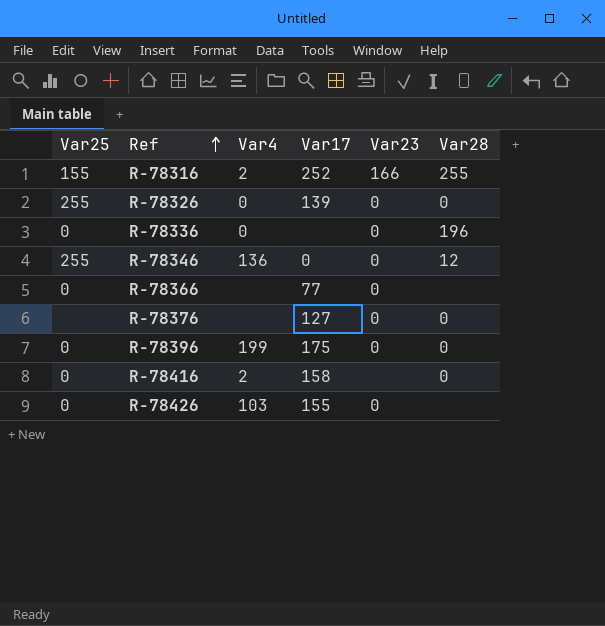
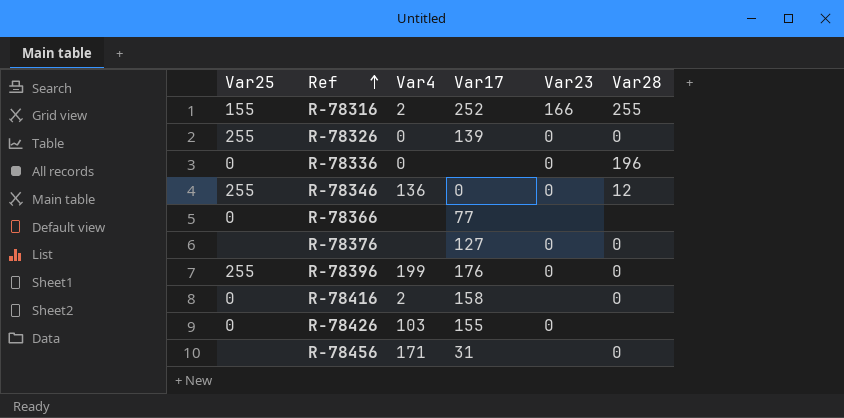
R-78366 | Var23: 0 -> none
R-78396 | Var25: 0 -> 255
R-78396 | Var17: 175 -> 176
row R-78456: none -> none | 171 | 31 | none | 0

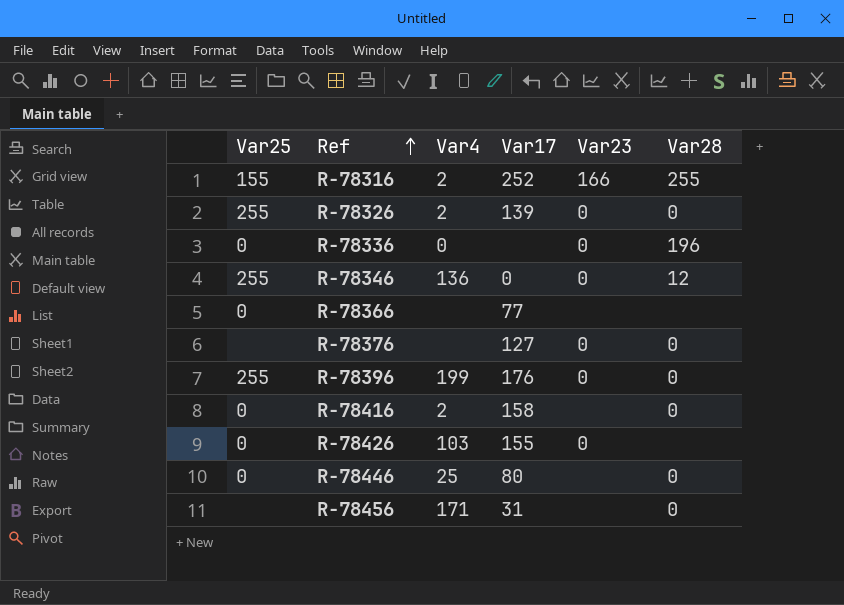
R-78326 | Var4: 0 -> 2
row R-78446: none -> 0 | 25 | 80 | none | 0

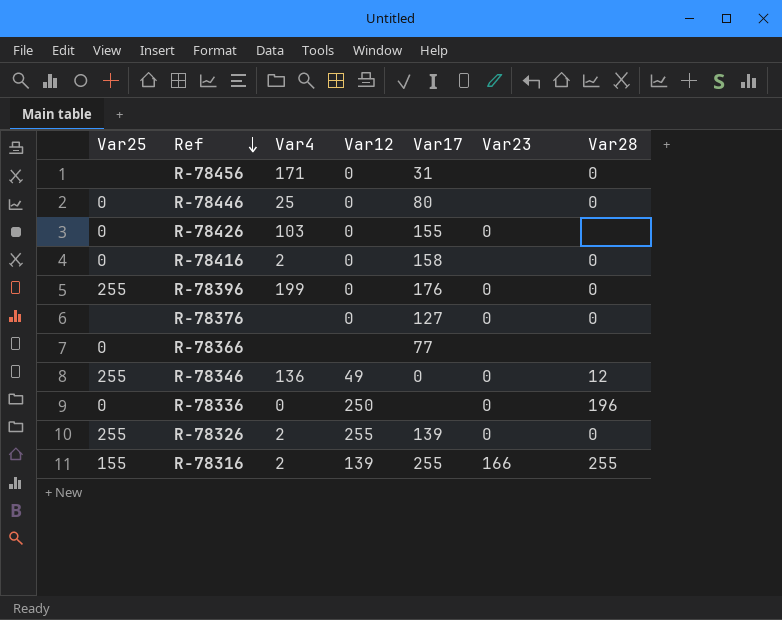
row order: Ref ascending -> Ref descending
column Var12 | position: none -> 4
R-78316 | Var17: 252 -> 255

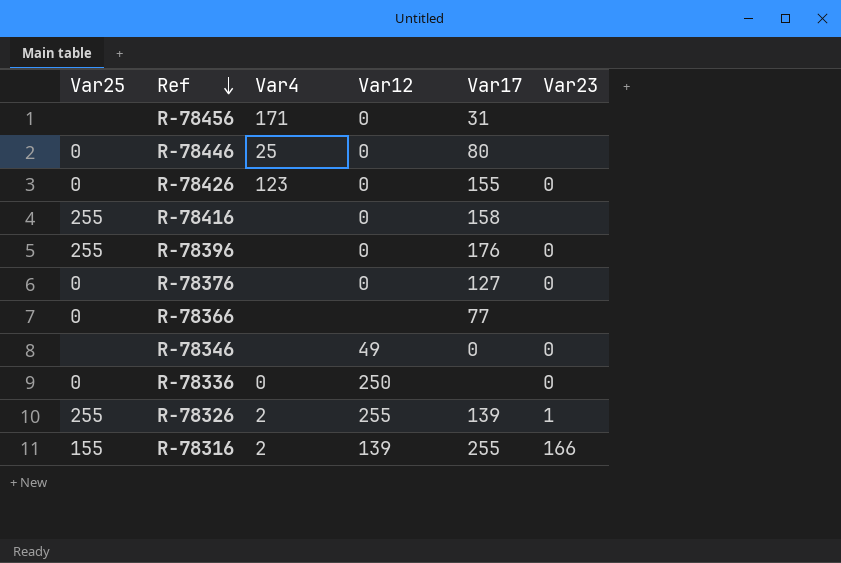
column Var28 | position: 7 -> none
R-78426 | Var4: 103 -> 123
R-78416 | Var25: 0 -> 255
R-78416 | Var4: 2 -> none
R-78396 | Var4: 199 -> none
R-78376 | Var25: none -> 0
R-78346 | Var25: 255 -> none
R-78346 | Var4: 136 -> none
R-78326 | Var23: 0 -> 1

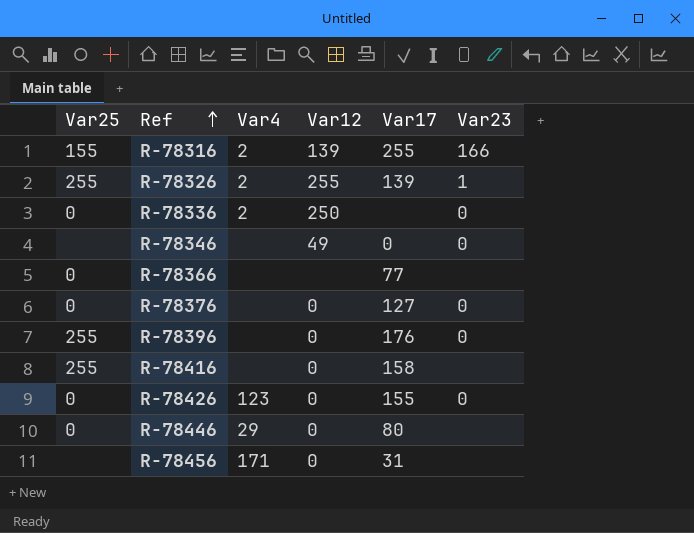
row order: Ref descending -> Ref ascending
R-78336 | Var4: 0 -> 2
R-78446 | Var4: 25 -> 29

